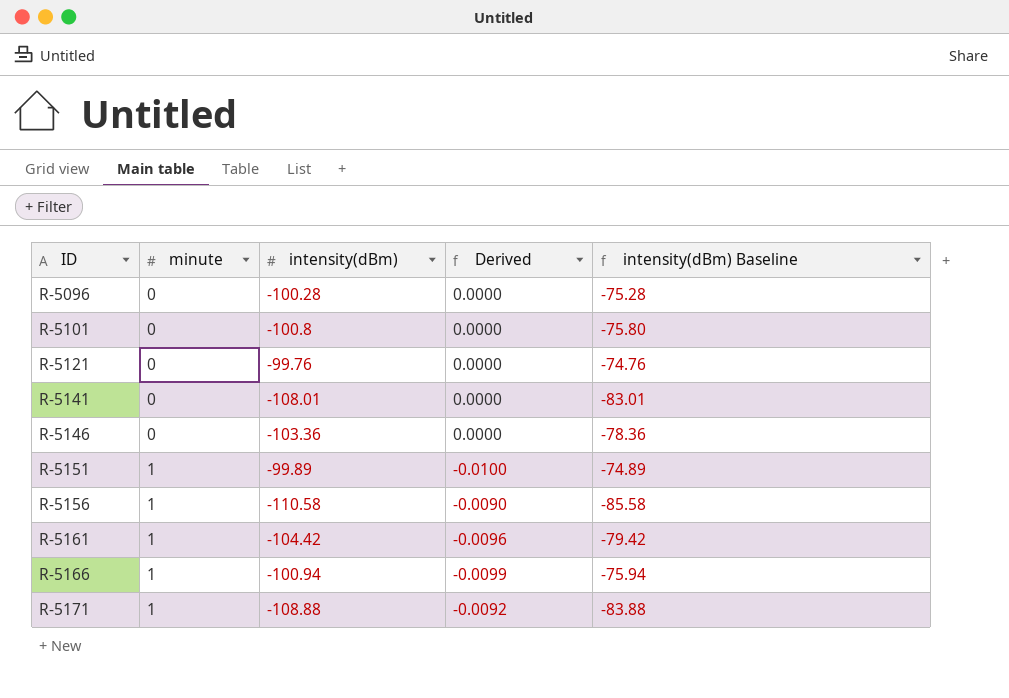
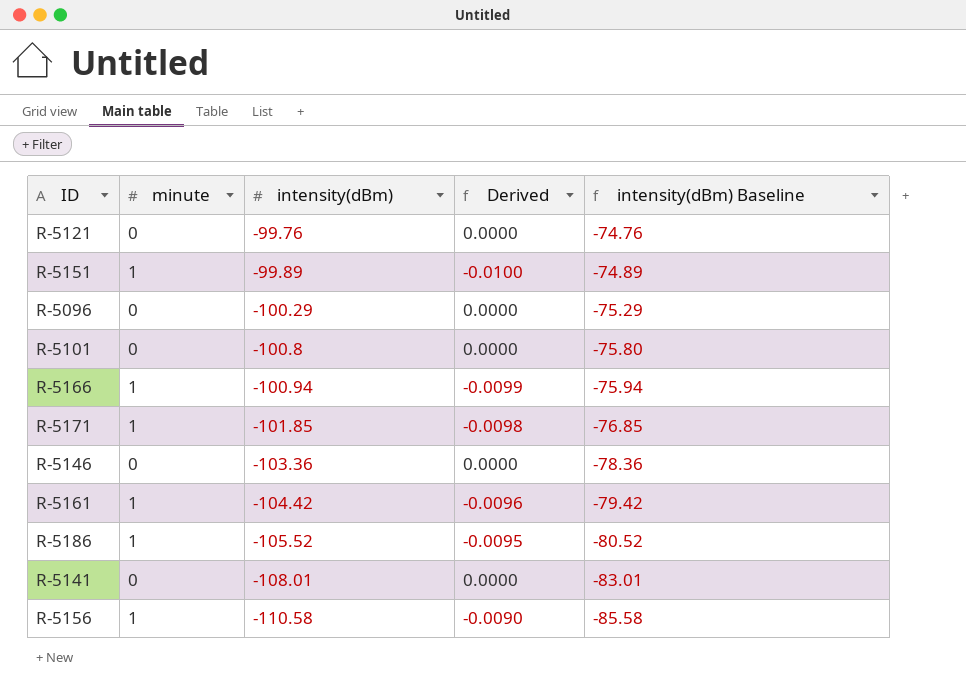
row order: ID ascending -> intensity(dBm) descending
R-5096 | intensity(dBm): -100.28 -> -100.29
R-5096 | intensity(dBm) Baseline: -75.28 -> -75.29
R-5171 | intensity(dBm): -108.88 -> -101.85
R-5171 | Derived: -0.0092 -> -0.0098
R-5171 | intensity(dBm) Baseline: -83.88 -> -76.85
row R-5186: none -> 1 | -105.52 | -0.0095 | -80.52

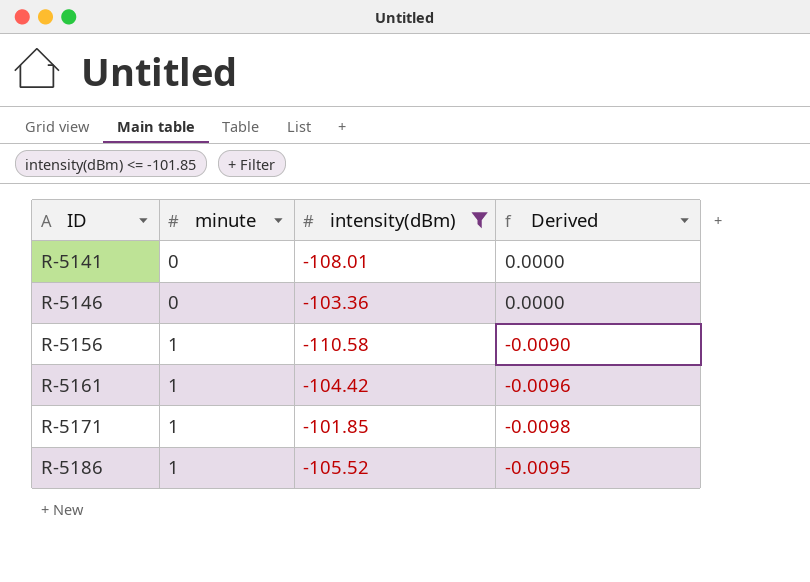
filter: none -> intensity(dBm) <= -101.85
row order: intensity(dBm) descending -> ID ascending
column intensity(dBm) Baseline | formula: [intensity(dBm)] + 25 -> none

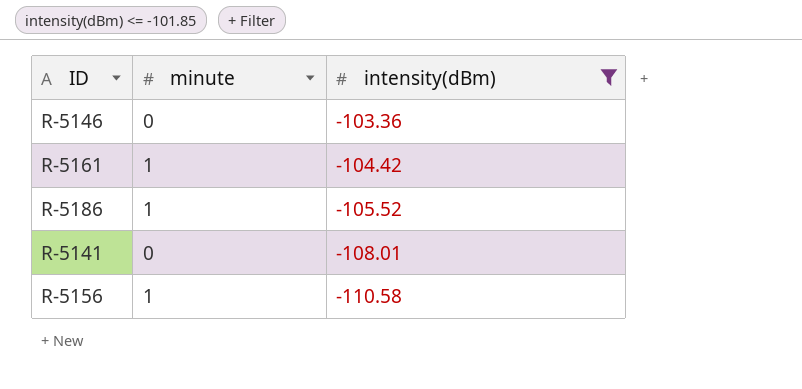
row order: ID ascending -> intensity(dBm) descending
column Derived | formula: [minute] / [intensity(dBm)] -> none
row R-5171: 1 | -101.85 | -0.0098 -> none

